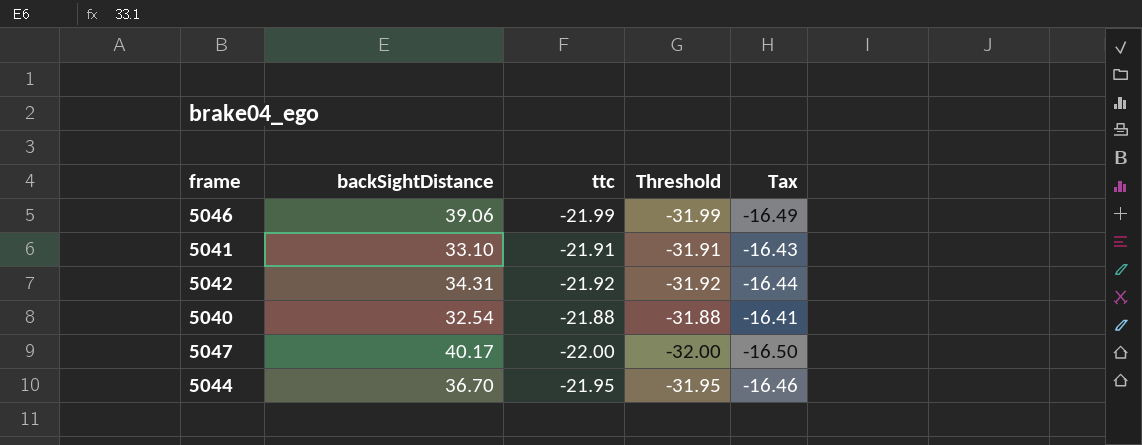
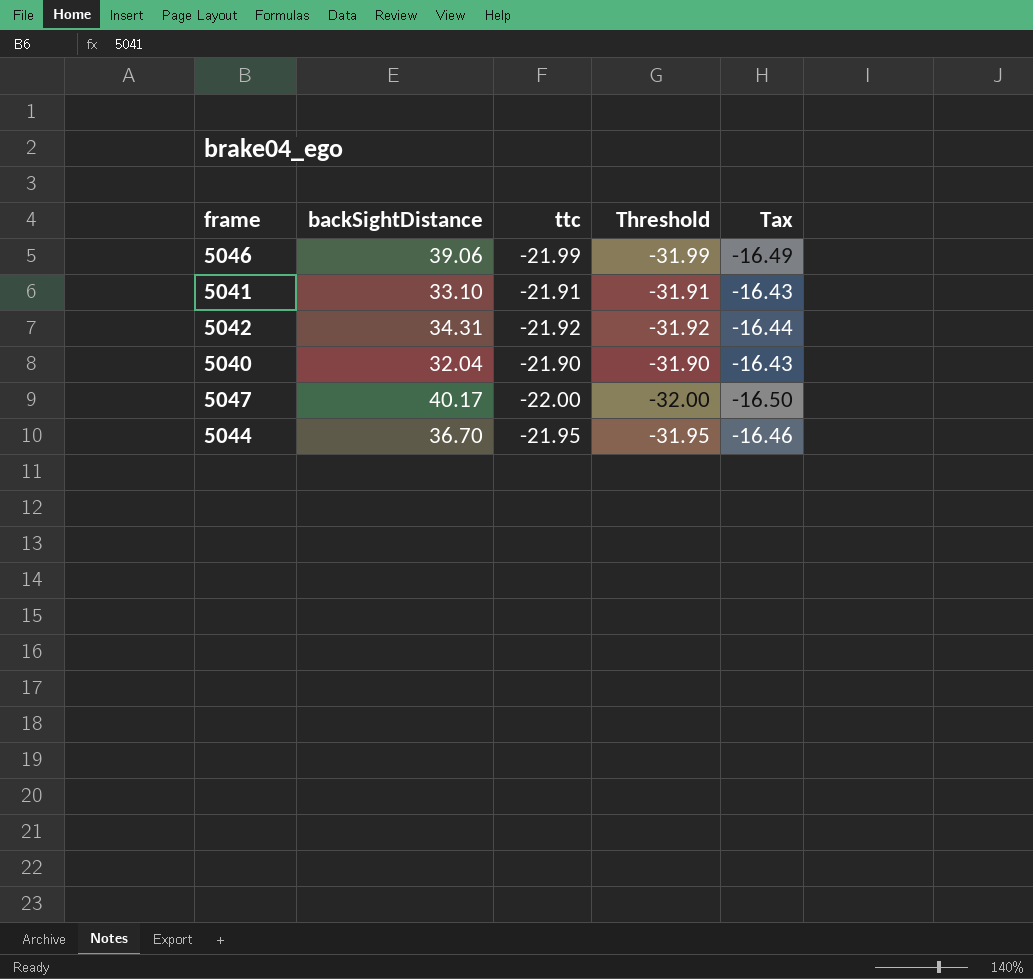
5040 | backSightDistance: 32.54 -> 32.04
5040 | ttc: -21.88 -> -21.90
5040 | Threshold: -31.88 -> -31.90
5040 | Tax: -16.41 -> -16.43

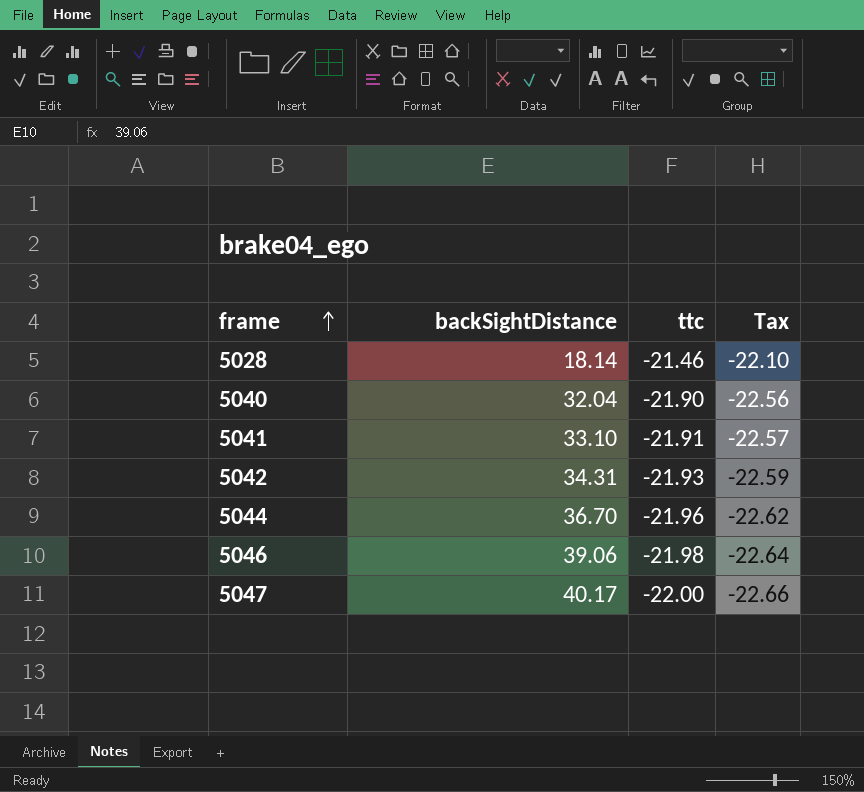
row order: none -> frame ascending
column Threshold | formula: [ttc] - 10 -> none
column Tax | formula: [ttc] * 0.75 -> [ttc] * 1.03
row 5028: none -> 18.14 | -21.46 | -22.10
5042 | ttc: -21.92 -> -21.93
5044 | ttc: -21.95 -> -21.96
5046 | ttc: -21.99 -> -21.98

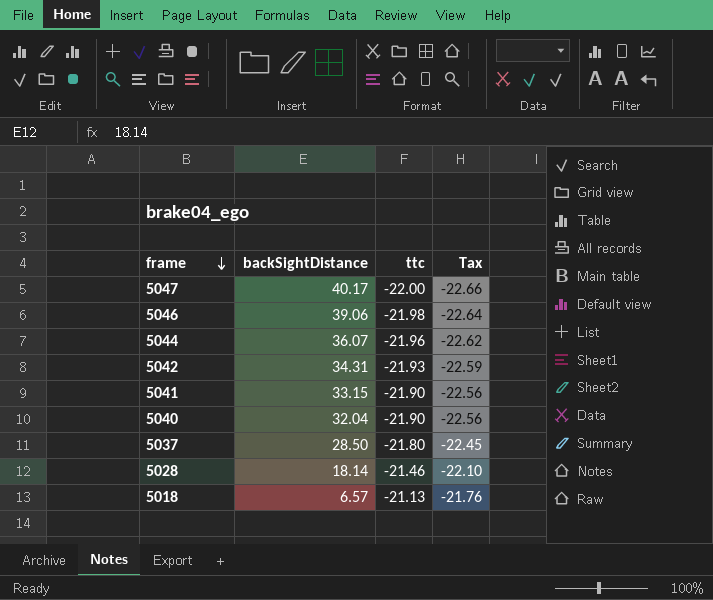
row order: frame ascending -> frame descending
5044 | backSightDistance: 36.70 -> 36.07
5041 | backSightDistance: 33.10 -> 33.15
5041 | ttc: -21.91 -> -21.90
5041 | Tax: -22.57 -> -22.56
row 5037: none -> 28.50 | -21.80 | -22.45
row 5018: none -> 6.57 | -21.13 | -21.76

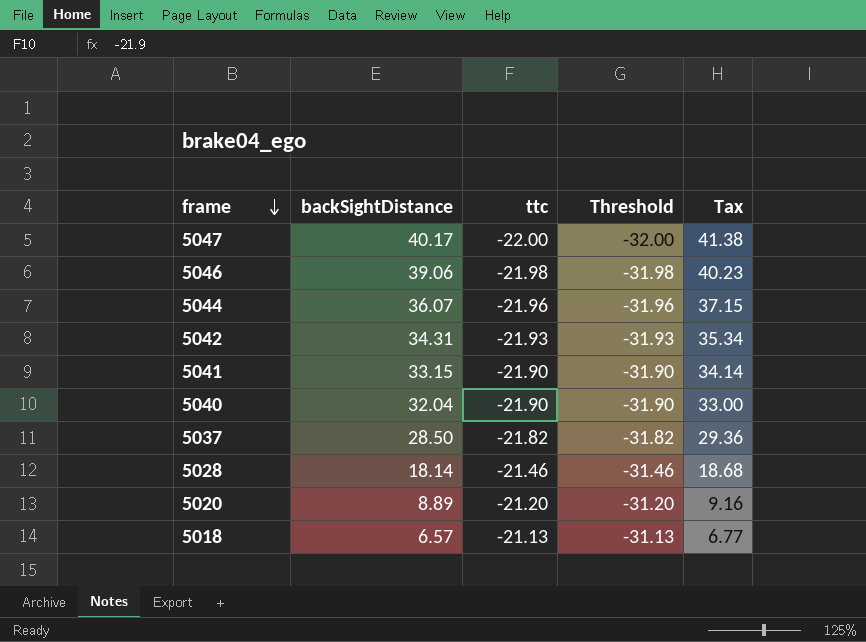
column Threshold | formula: none -> [ttc] - 10
column Tax | formula: [ttc] * 1.03 -> [backSightDistance] * 1.03
5037 | ttc: -21.80 -> -21.82
row 5020: none -> 8.89 | -21.20 | -31.20 | 9.16

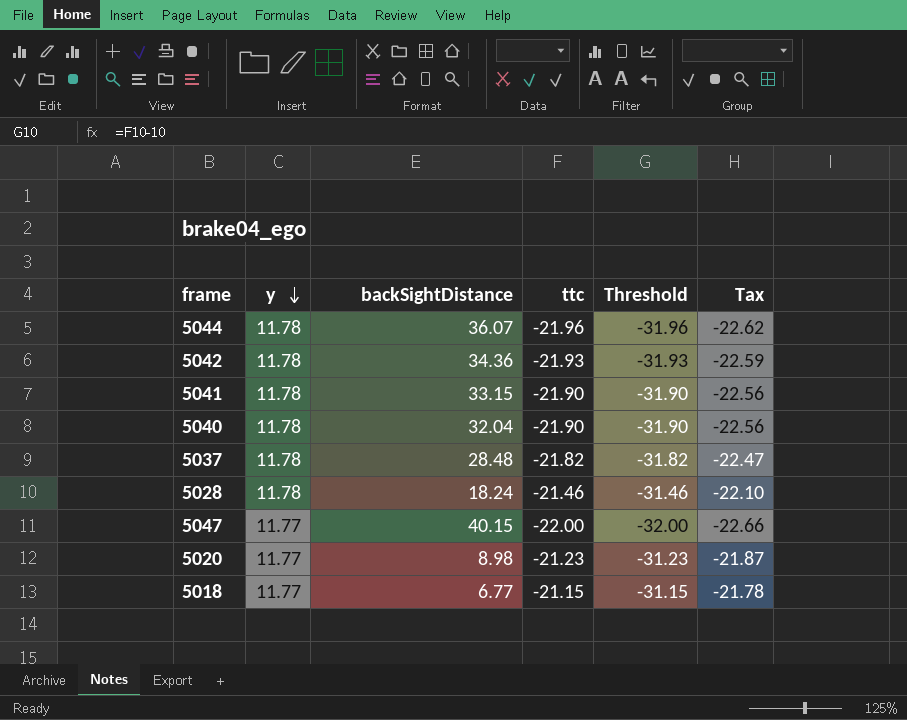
row order: frame descending -> y descending
column y | position: none -> 2
column Tax | formula: [backSightDistance] * 1.03 -> [ttc] * 1.03
row 5046: 39.06 | -21.98 | -31.98 | 40.23 -> none
5042 | backSightDistance: 34.31 -> 34.36
5037 | backSightDistance: 28.50 -> 28.48
5028 | backSightDistance: 18.14 -> 18.24
5047 | backSightDistance: 40.17 -> 40.15
5020 | backSightDistance: 8.89 -> 8.98
5020 | ttc: -21.20 -> -21.23
5020 | Threshold: -31.20 -> -31.23
5018 | backSightDistance: 6.57 -> 6.77
5018 | ttc: -21.13 -> -21.15
5018 | Threshold: -31.13 -> -31.15

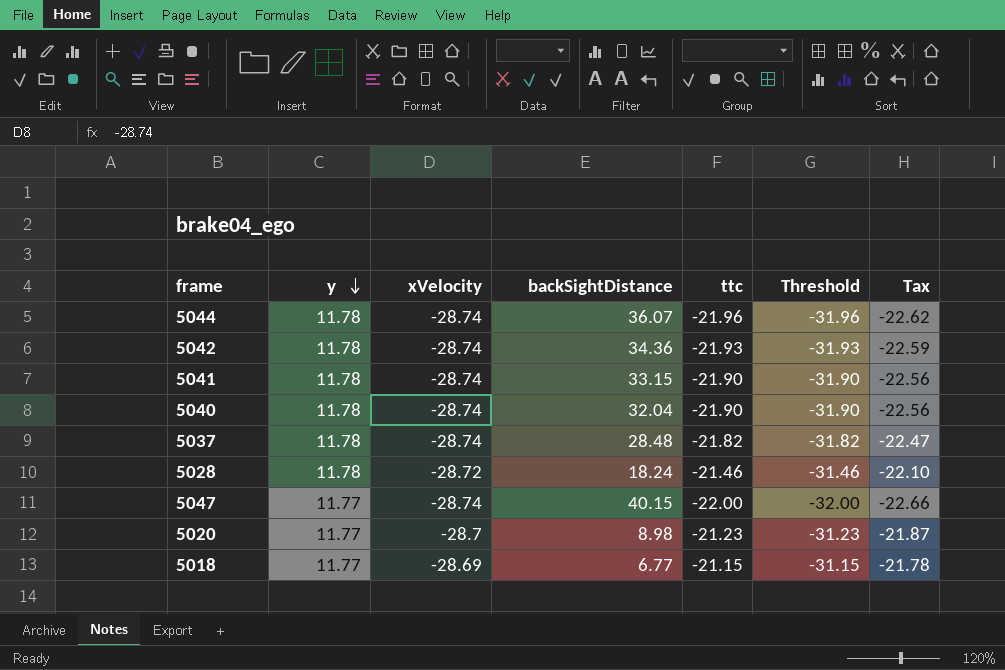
column xVelocity | position: none -> 3

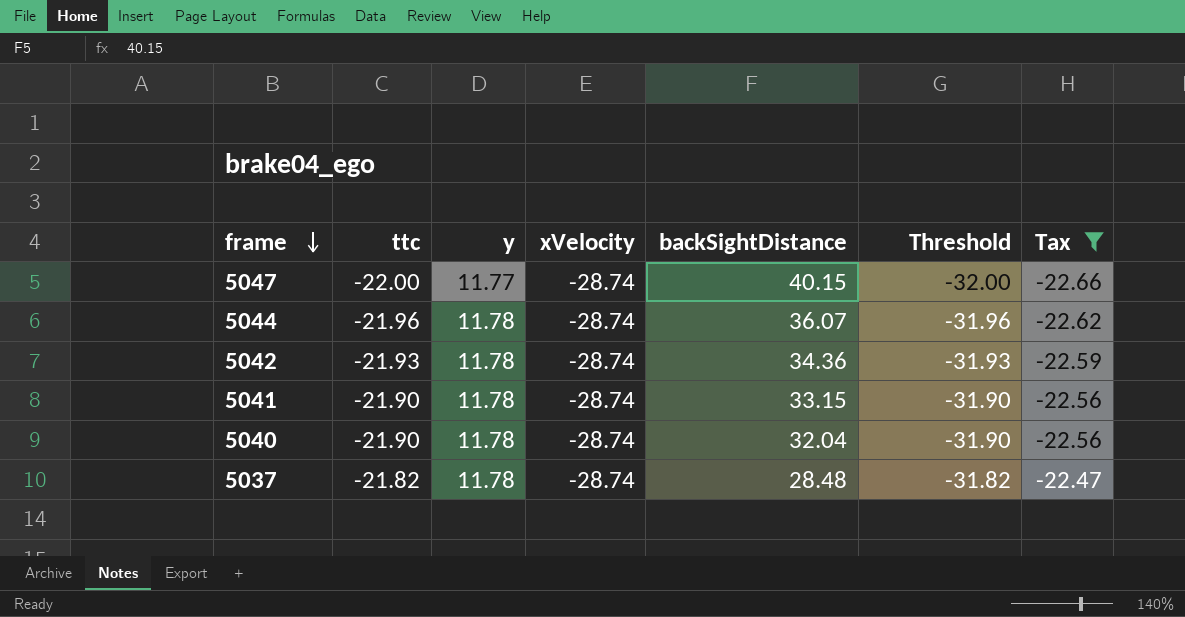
filter: none -> Tax <= -22.47
row order: y descending -> frame descending
column ttc | position: 5 -> 2

